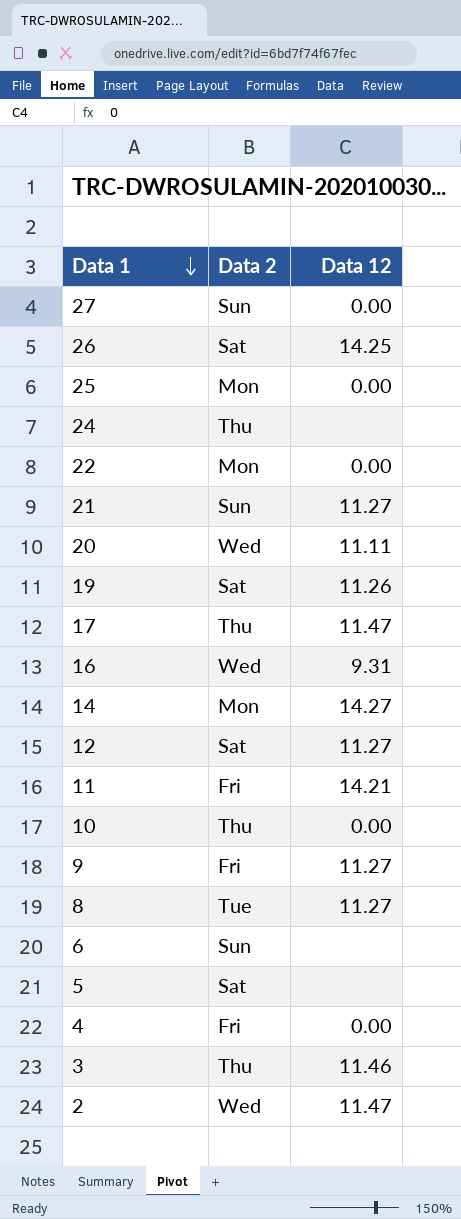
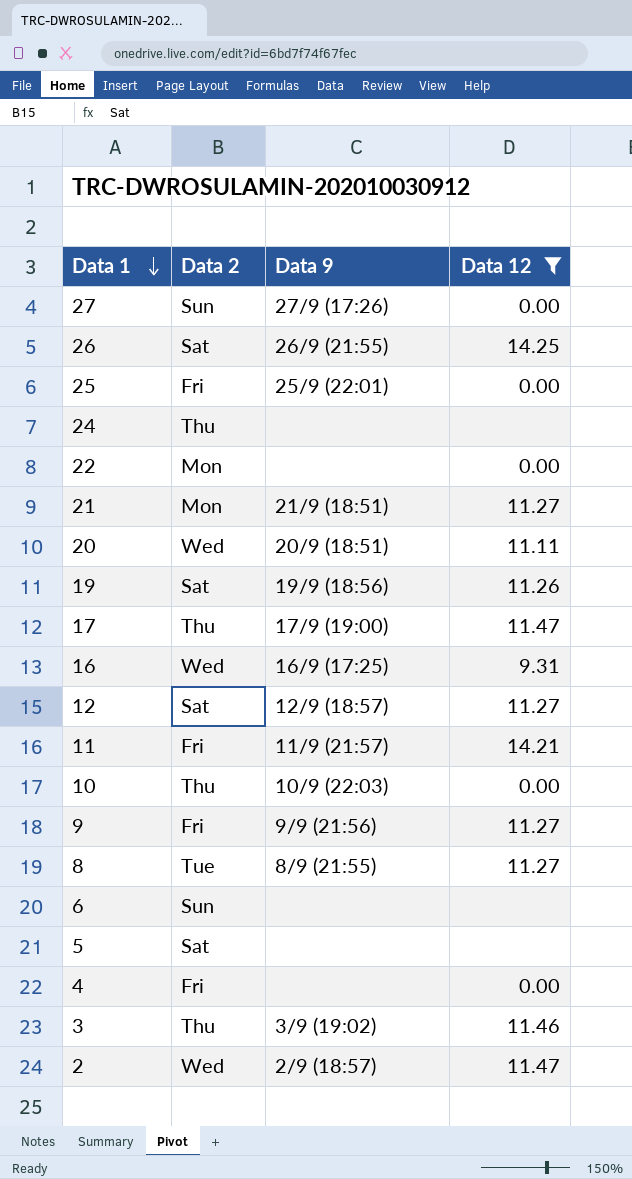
filter: none -> Data 12 != 14.27
column Data 9 | position: none -> 3
25 | Data 2: Mon -> Fri
21 | Data 2: Sun -> Mon

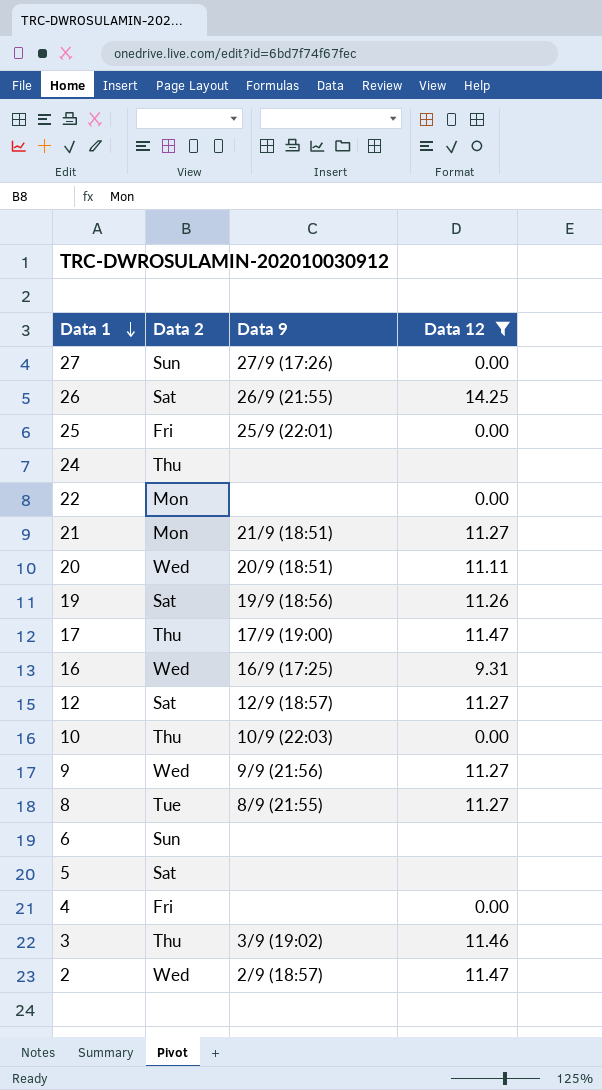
row 11: Fri | 11/9 (21:57) | 14.21 -> none
9 | Data 2: Fri -> Wed

